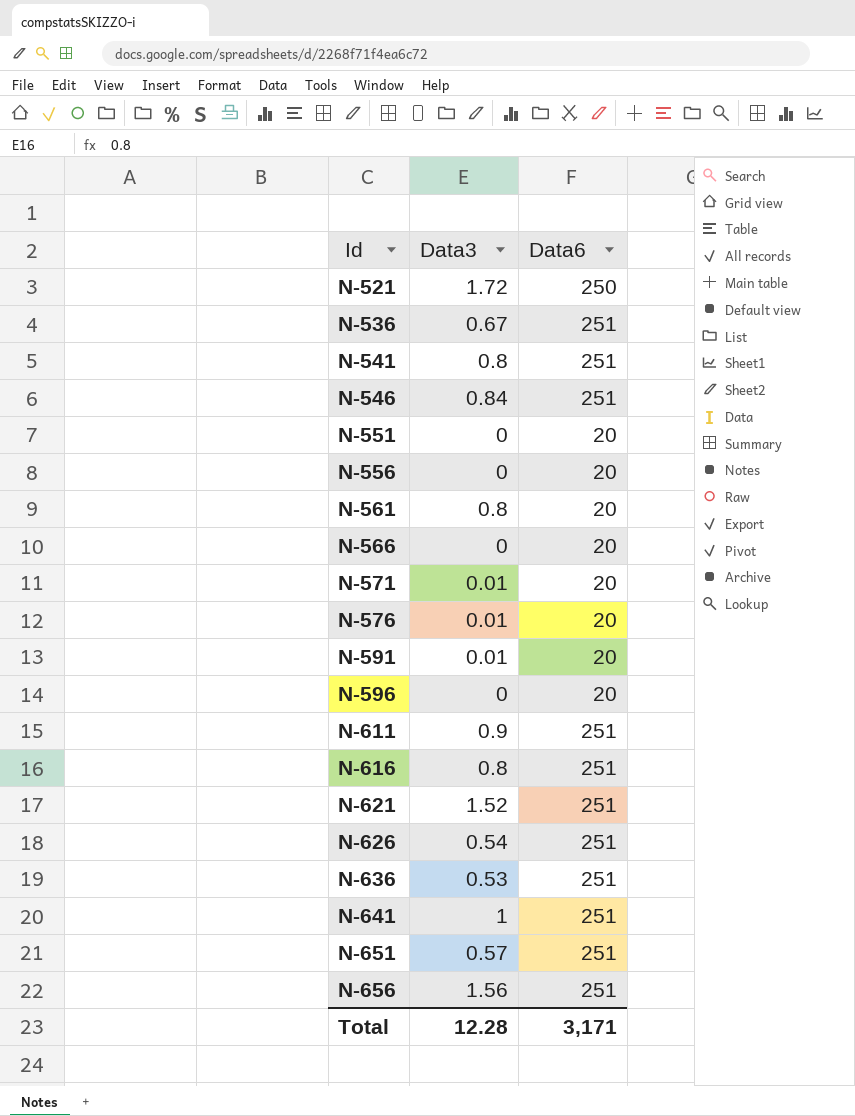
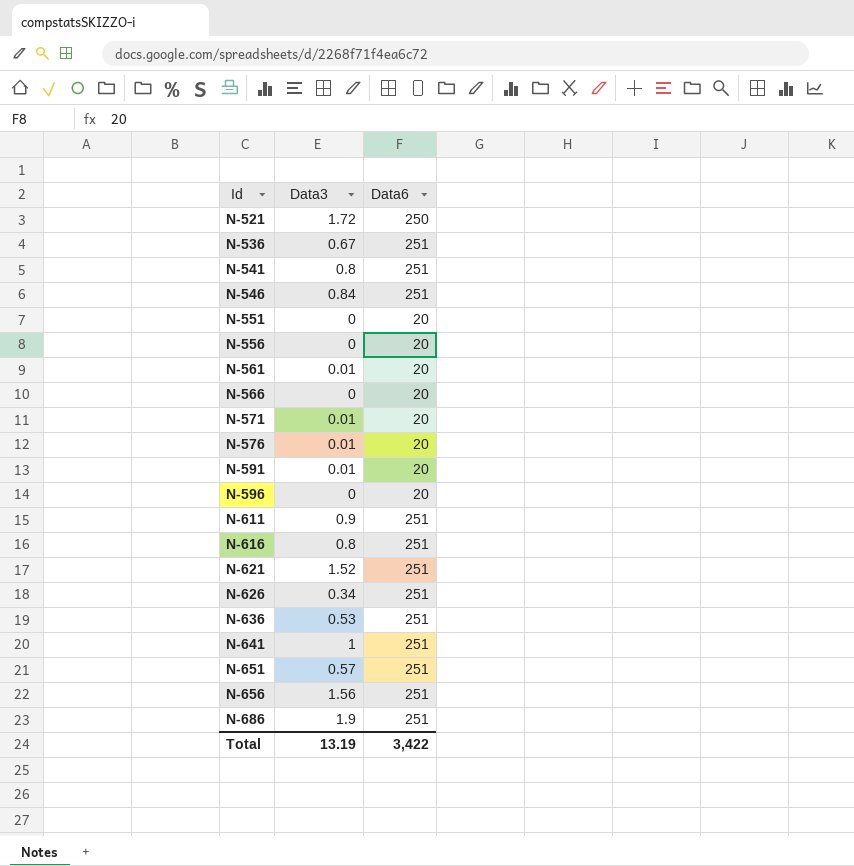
N-561 | Data3: 0.8 -> 0.01
N-626 | Data3: 0.54 -> 0.34
row N-686: none -> 1.9 | 251
Total | Data3: 12.28 -> 13.19
Total | Data6: 3,171 -> 3,422

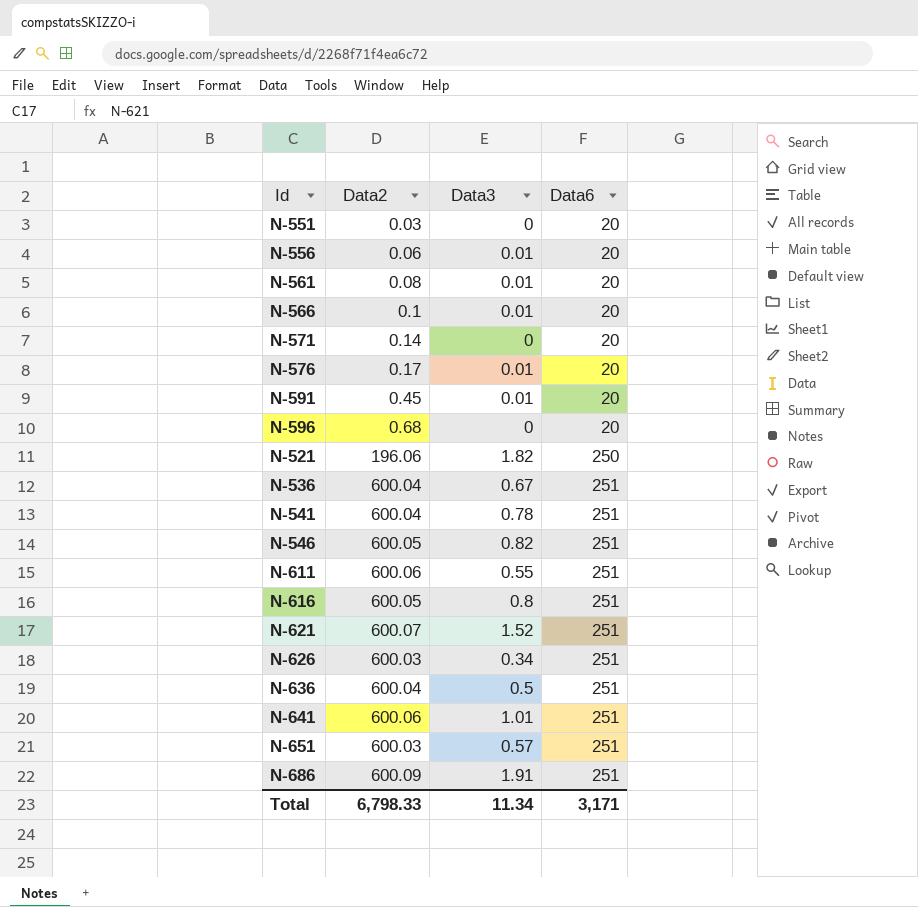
row order: Id ascending -> Data6 ascending
column Data2 | position: none -> 2
row N-656: 1.56 | 251 -> none
N-556 | Data3: 0 -> 0.01
N-566 | Data3: 0 -> 0.01
N-571 | Data3: 0.01 -> 0
N-521 | Data3: 1.72 -> 1.82
N-541 | Data3: 0.8 -> 0.78
N-546 | Data3: 0.84 -> 0.82
N-611 | Data3: 0.9 -> 0.55
N-636 | Data3: 0.53 -> 0.5
N-641 | Data3: 1 -> 1.01
N-686 | Data3: 1.9 -> 1.91
Total | Data3: 13.19 -> 11.34
Total | Data6: 3,422 -> 3,171

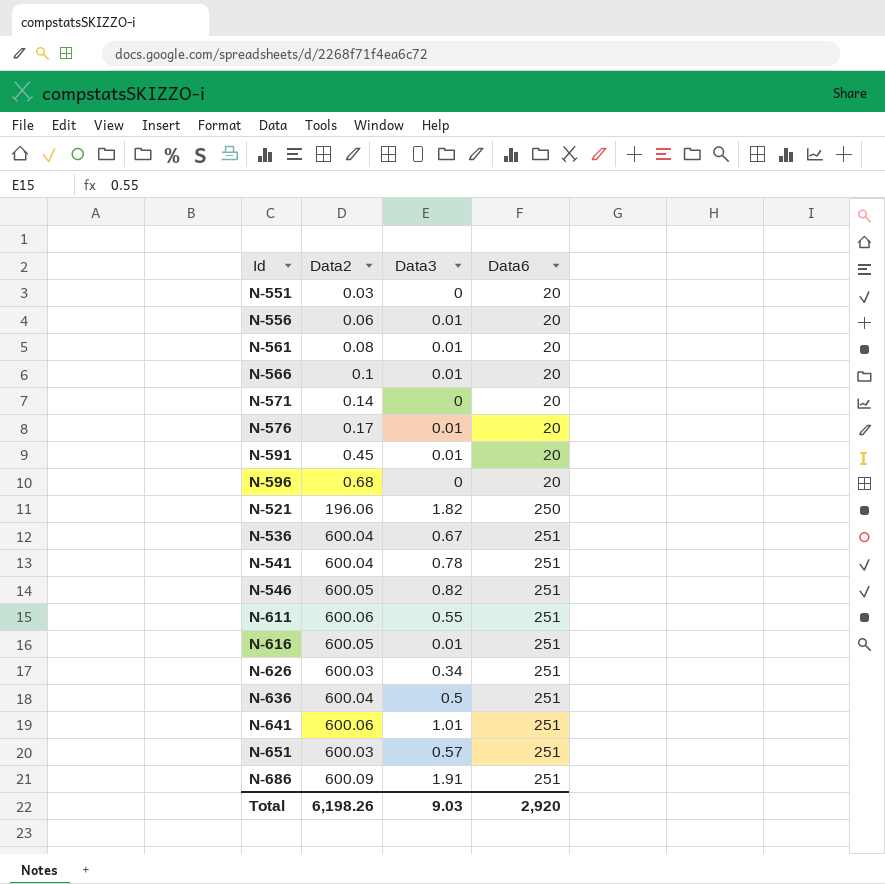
row N-621: 600.07 | 1.52 | 251 -> none
N-616 | Data3: 0.8 -> 0.01
Total | Data2: 6,798.33 -> 6,198.26
Total | Data3: 11.34 -> 9.03
Total | Data6: 3,171 -> 2,920

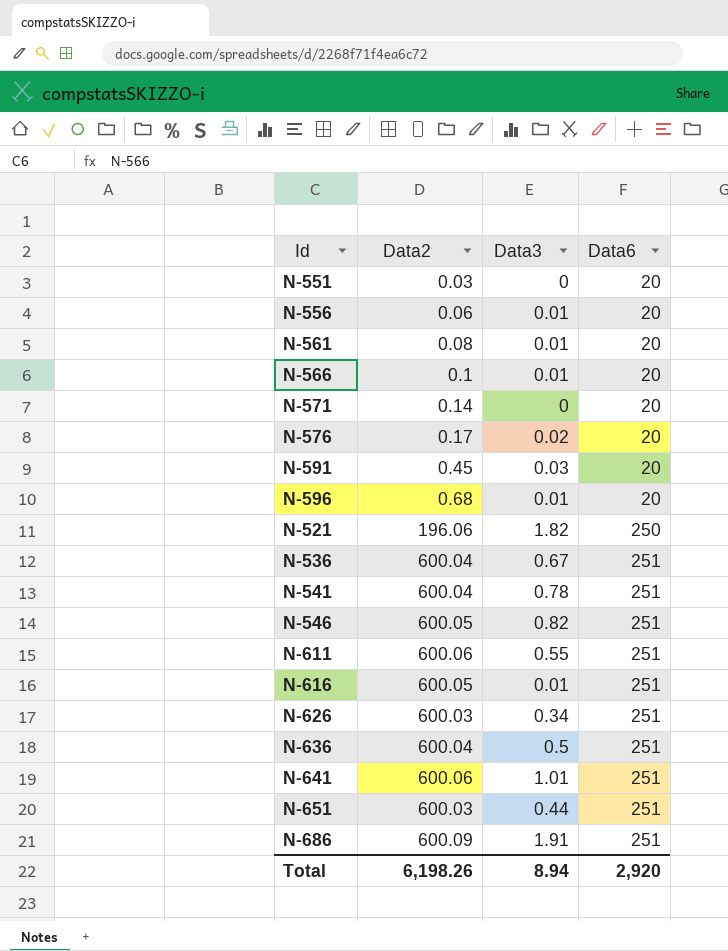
N-576 | Data3: 0.01 -> 0.02
N-591 | Data3: 0.01 -> 0.03
N-596 | Data3: 0 -> 0.01
N-651 | Data3: 0.57 -> 0.44
Total | Data3: 9.03 -> 8.94

